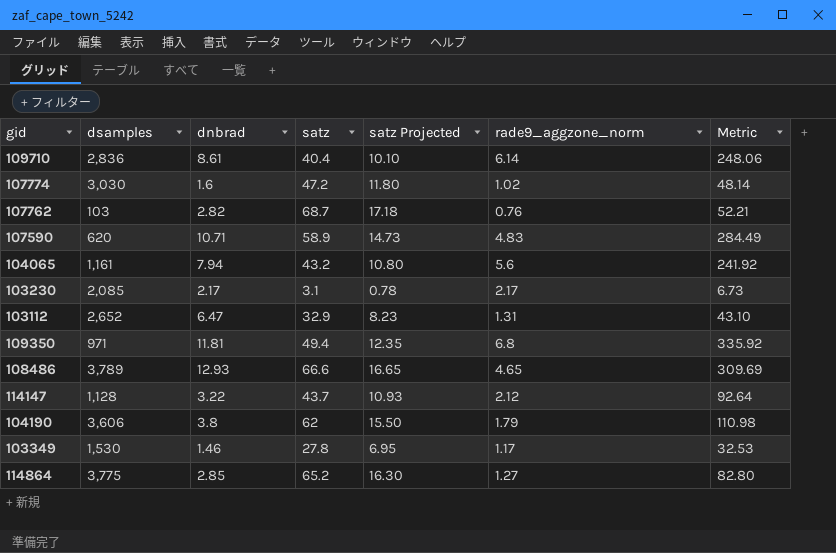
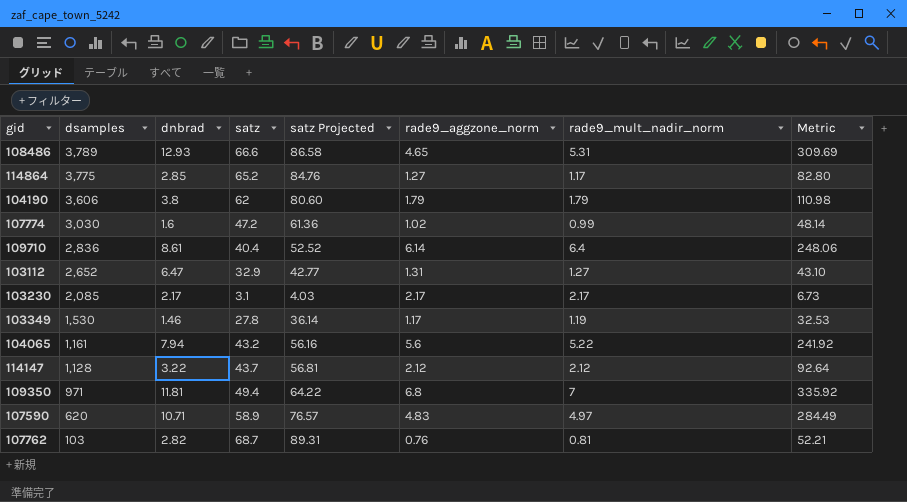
row order: none -> dsamples descending
column satz Projected | formula: [satz] * 0.25 -> [satz] * 1.3
column rade9_mult_nadir_norm | position: none -> 7

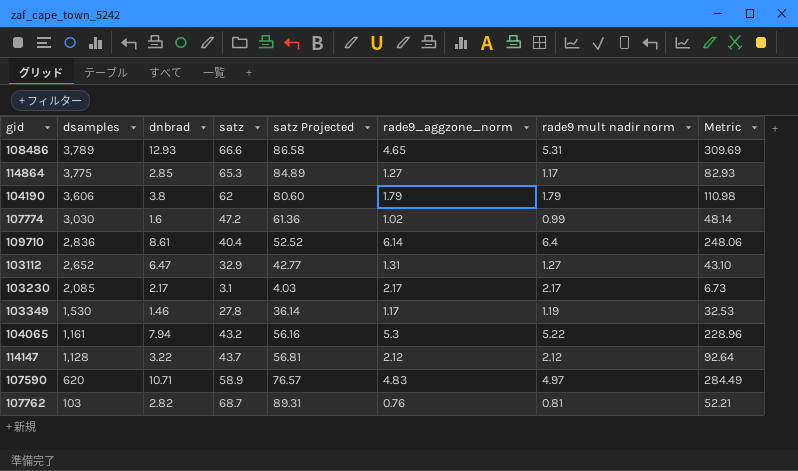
column name: rade9_mult_nadir_norm -> rade9 mult nadir norm
row 109350: 971 | 11.81 | 49.4 | 64.22 | 6.8 | 7 | 335.92 -> none
114864 | satz: 65.2 -> 65.3
114864 | satz Projected: 84.76 -> 84.89
114864 | Metric: 82.80 -> 82.93
104065 | rade9_aggzone_norm: 5.6 -> 5.3
104065 | Metric: 241.92 -> 228.96

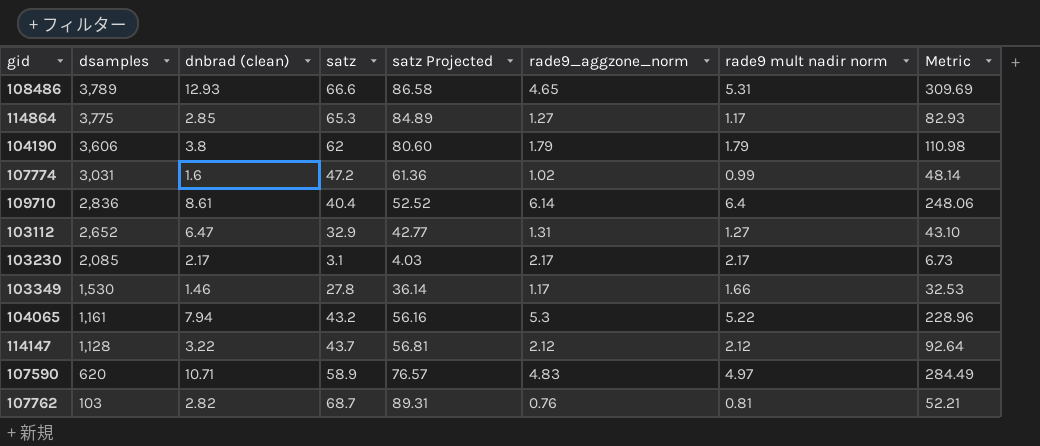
column name: dnbrad -> dnbrad (clean)
107774 | dsamples: 3,030 -> 3,031
103349 | rade9 mult nadir norm: 1.19 -> 1.66

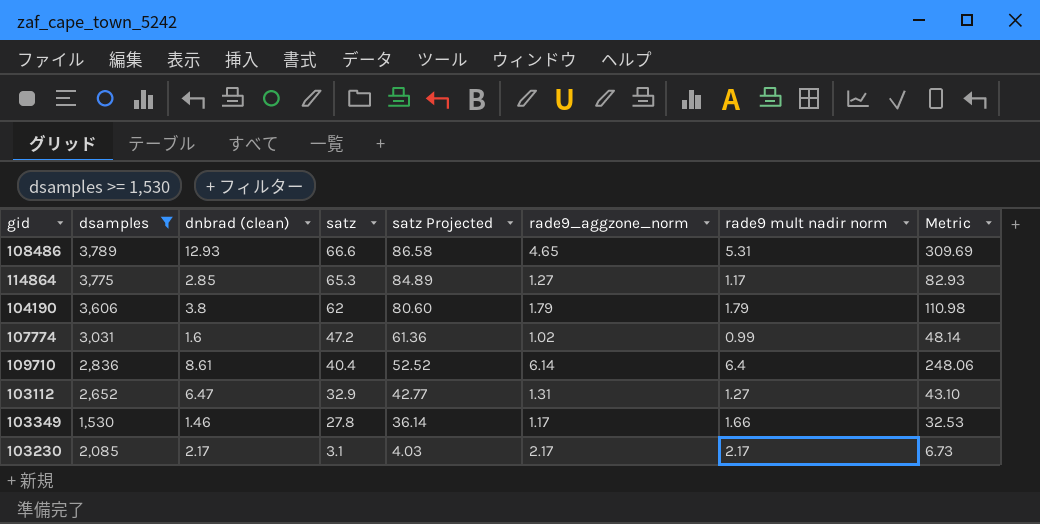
filter: none -> dsamples >= 1,530
row order: dsamples descending -> satz descending

